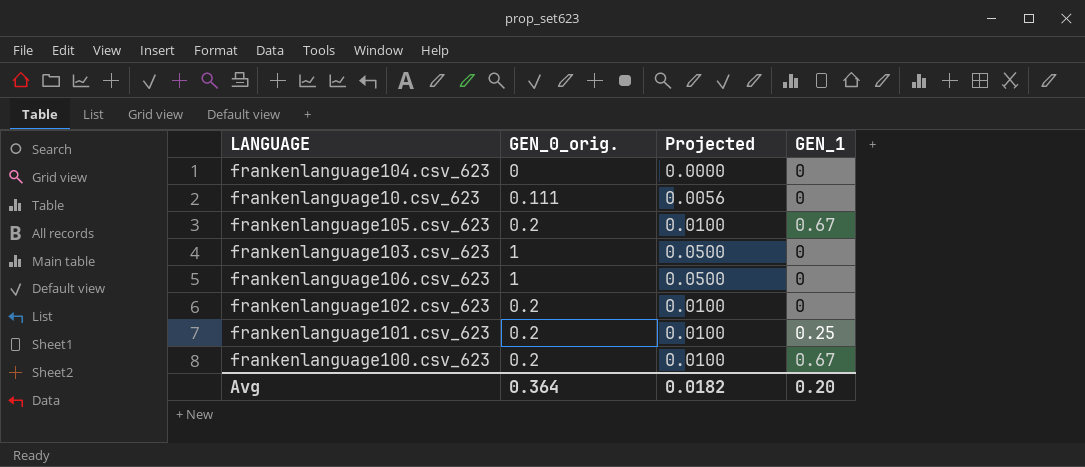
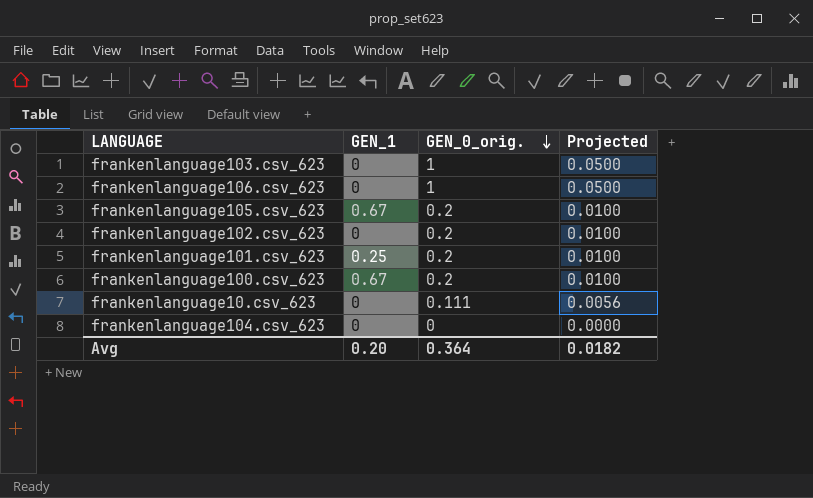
row order: none -> GEN_0_orig. descending
column GEN_1 | position: 4 -> 2

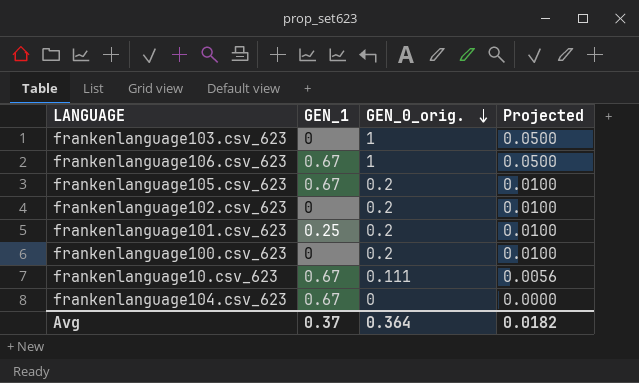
frankenlanguage106.csv_623 | GEN_1: 0 -> 0.67
frankenlanguage100.csv_623 | GEN_1: 0.67 -> 0
frankenlanguage10.csv_623 | GEN_1: 0 -> 0.67
frankenlanguage104.csv_623 | GEN_1: 0 -> 0.67
Avg | GEN_1: 0.20 -> 0.37

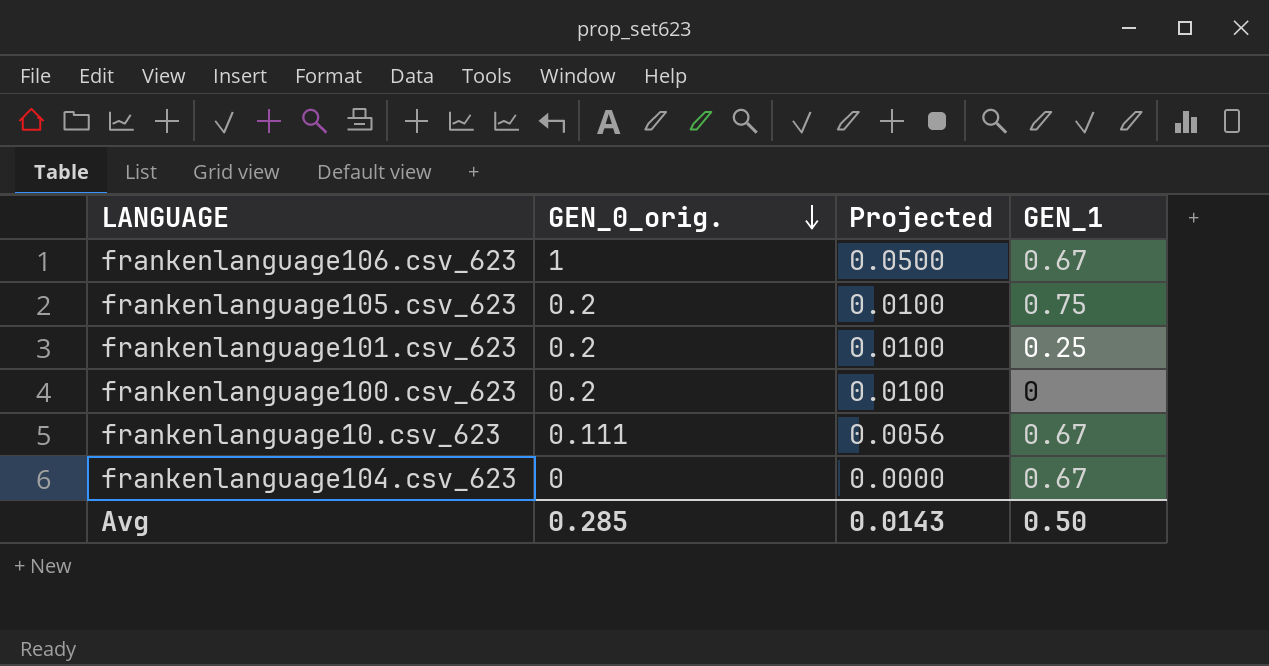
column GEN_1 | position: 2 -> 4
row frankenlanguage103.csv_623: 0 | 1 | 0.0500 -> none
row frankenlanguage102.csv_623: 0 | 0.2 | 0.0100 -> none
frankenlanguage105.csv_623 | GEN_1: 0.67 -> 0.75
Avg | GEN_0_orig.: 0.364 -> 0.285
Avg | Projected: 0.0182 -> 0.0143
Avg | GEN_1: 0.37 -> 0.50

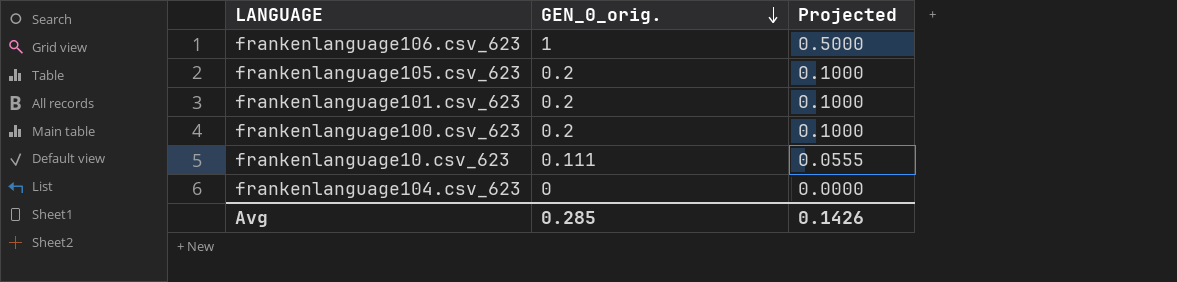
column GEN_1 | position: 4 -> none
column Projected | formula: [GEN_0_orig.] * 0.05 -> [GEN_0_orig.] * 0.5
Avg | Projected: 0.0143 -> 0.1426

